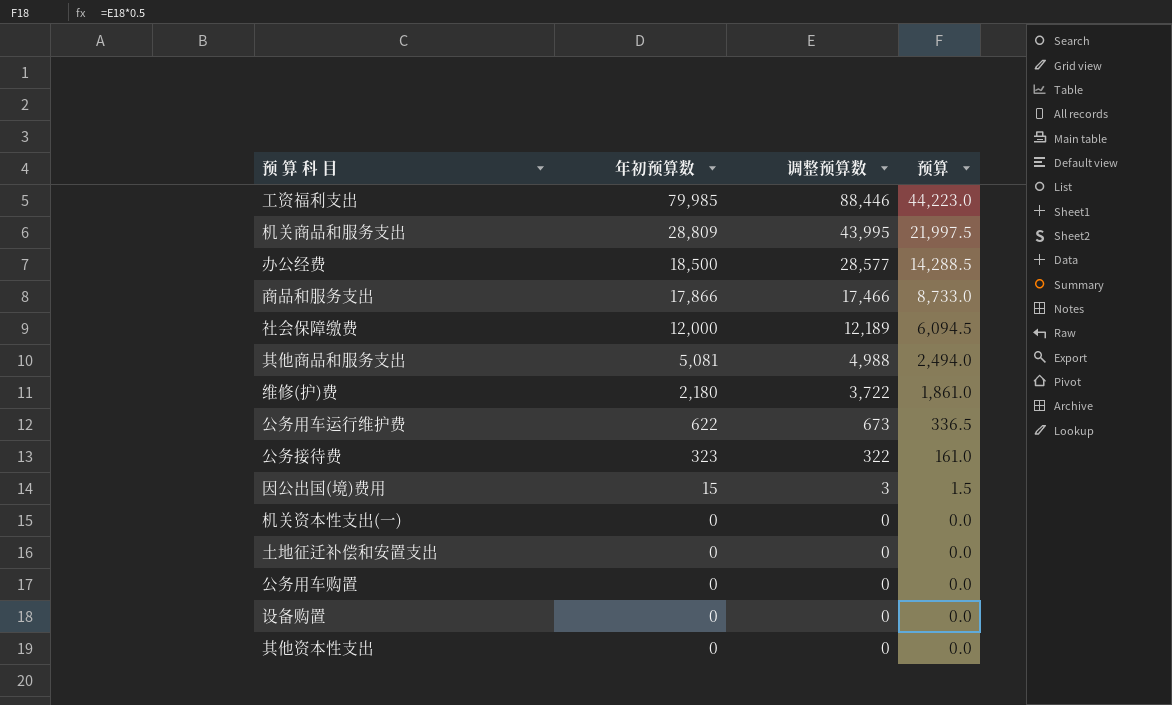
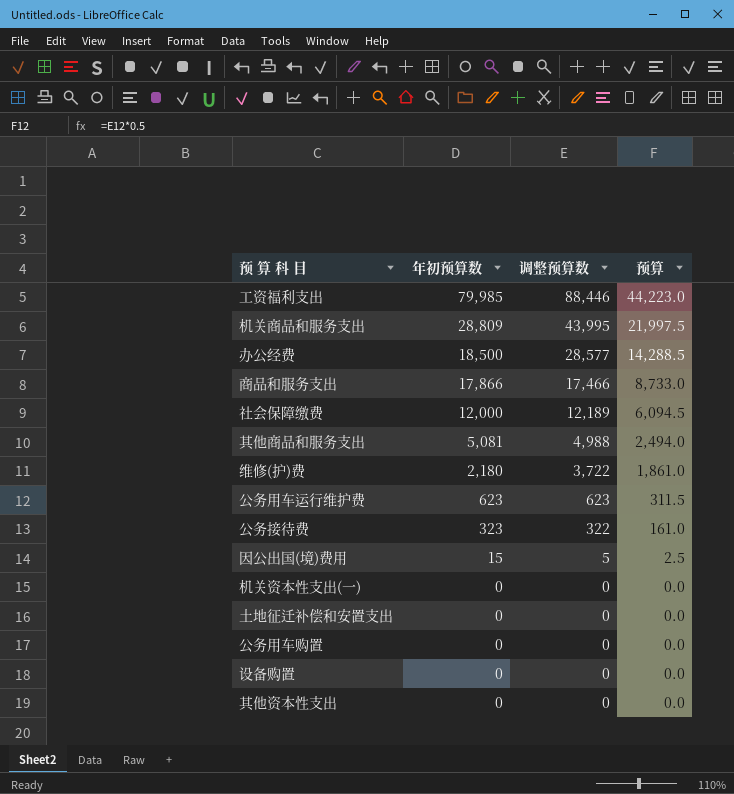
公务用车运行维护费 | 年初预算数: 622 -> 623
公务用车运行维护费 | 调整预算数: 673 -> 623
公务用车运行维护费 | 预算: 336.5 -> 311.5
因公出国(境)费用 | 调整预算数: 3 -> 5
因公出国(境)费用 | 预算: 1.5 -> 2.5

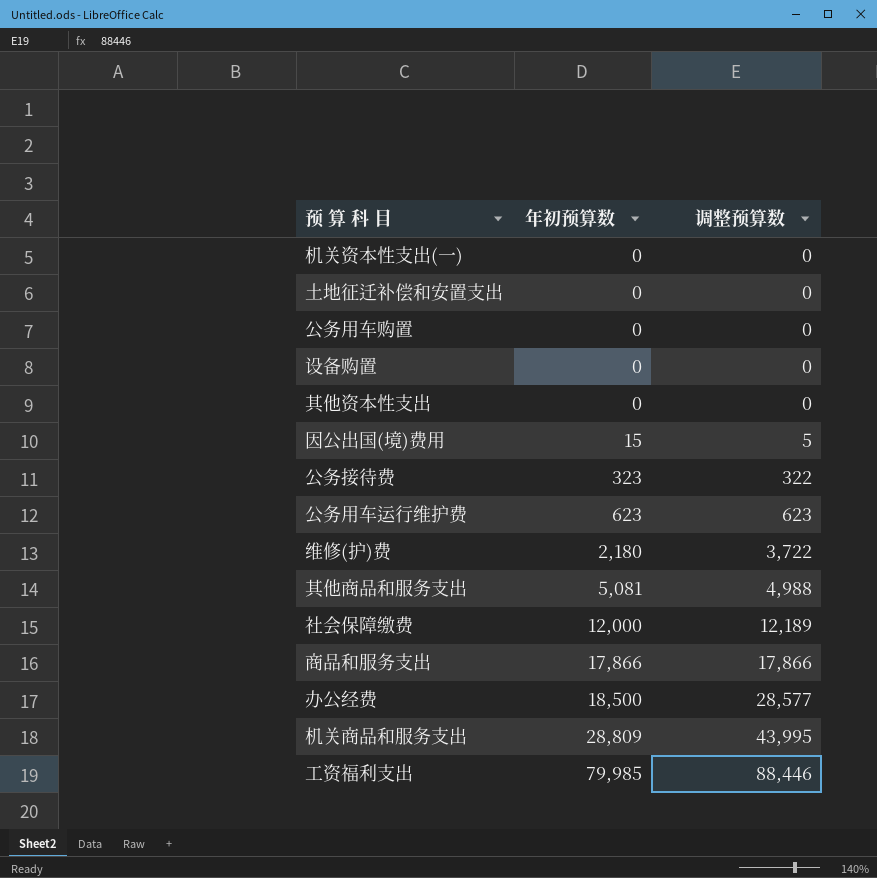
row order: 年初预算数 descending -> 年初预算数 ascending
column 预算 | formula: [调整预算数] * 0.5 -> none
商品和服务支出 | 调整预算数: 17,466 -> 17,866

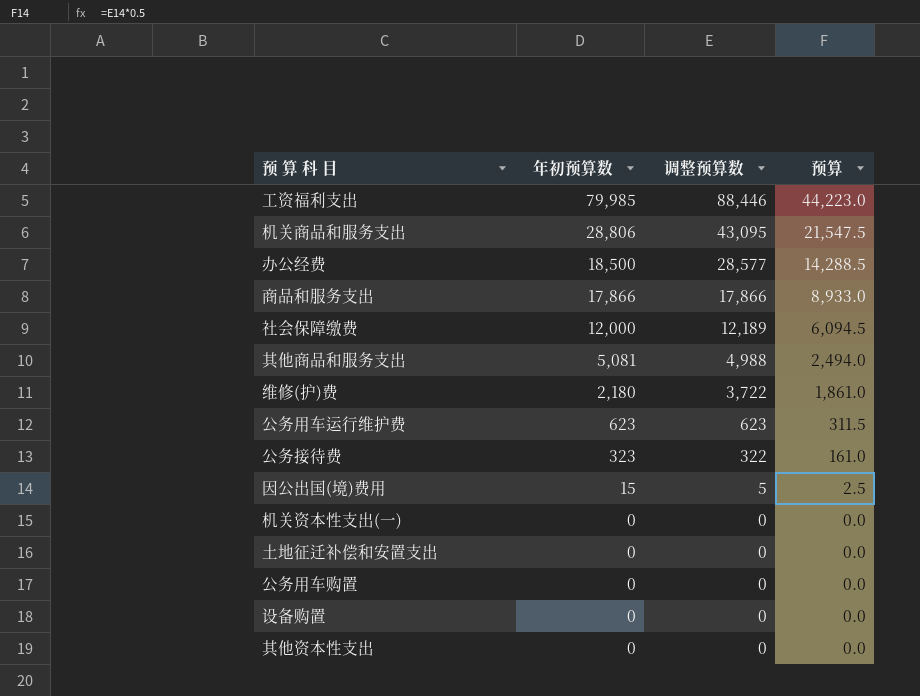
row order: 年初预算数 ascending -> 年初预算数 descending
column 预算 | formula: none -> [调整预算数] * 0.5
机关商品和服务支出 | 年初预算数: 28,809 -> 28,806
机关商品和服务支出 | 调整预算数: 43,995 -> 43,095

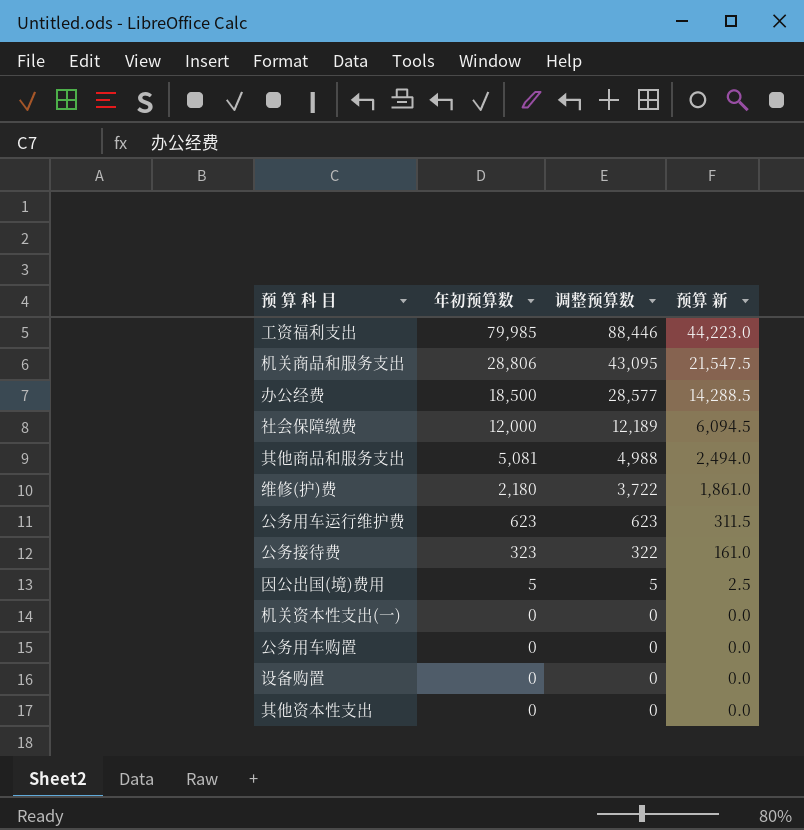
column name: 预算 -> 预算 新
row 商品和服务支出: 17,866 | 17,866 | 8,933.0 -> none
row 土地征迁补偿和安置支出: 0 | 0 | 0.0 -> none
因公出国(境)费用 | 年初预算数: 15 -> 5

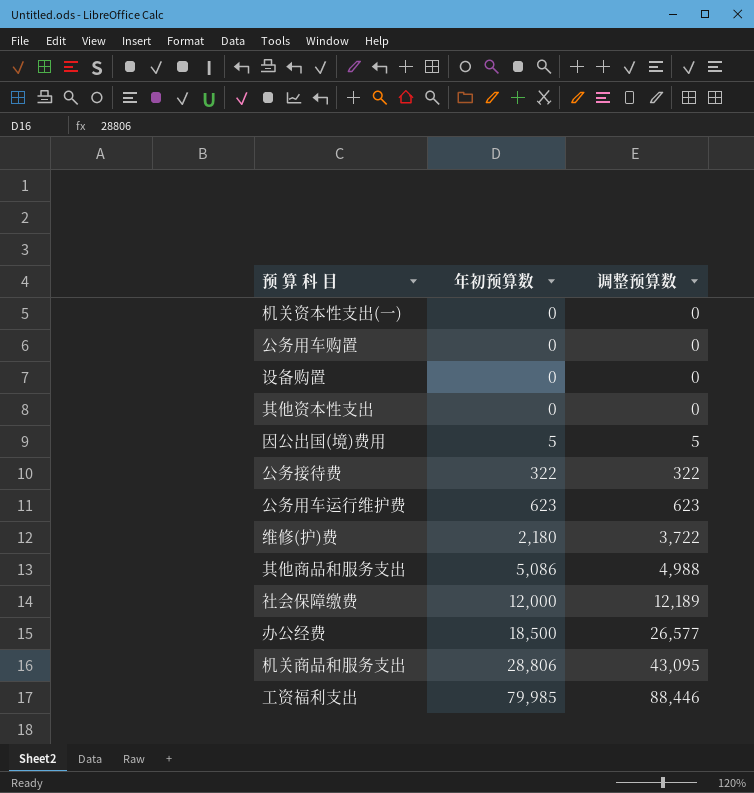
row order: 年初预算数 descending -> 年初预算数 ascending
column 预算 新 | formula: [调整预算数] * 0.5 -> none
公务接待费 | 年初预算数: 323 -> 322
其他商品和服务支出 | 年初预算数: 5,081 -> 5,086
办公经费 | 调整预算数: 28,577 -> 26,577

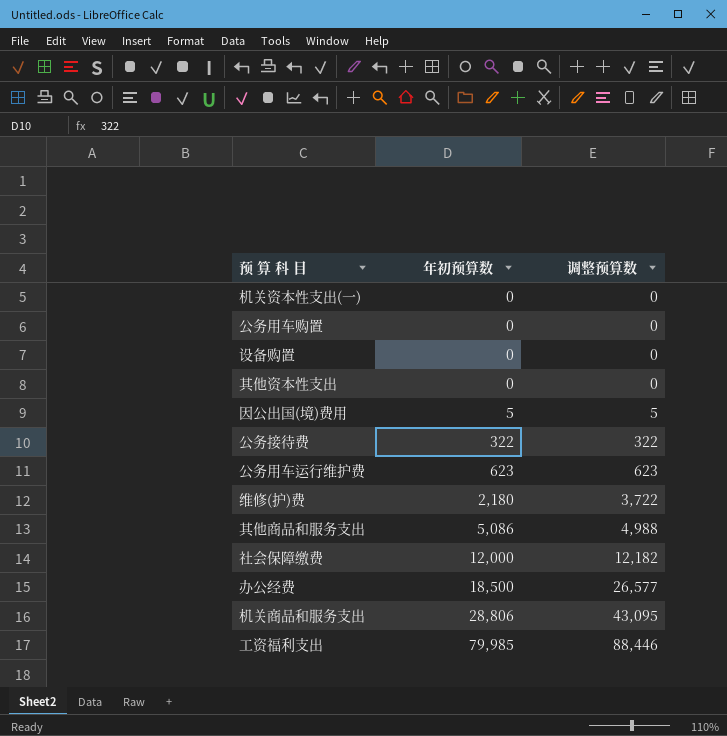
社会保障缴费 | 调整预算数: 12,189 -> 12,182

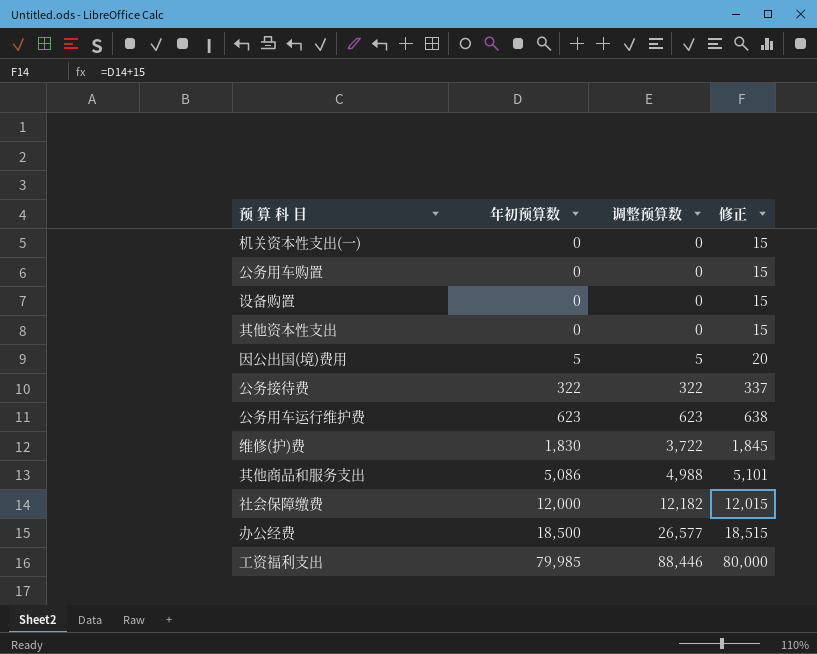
column 修正 | formula: none -> [年初预算数] + 15
row 机关商品和服务支出: 28,806 | 43,095 -> none
维修(护)费 | 年初预算数: 2,180 -> 1,830

